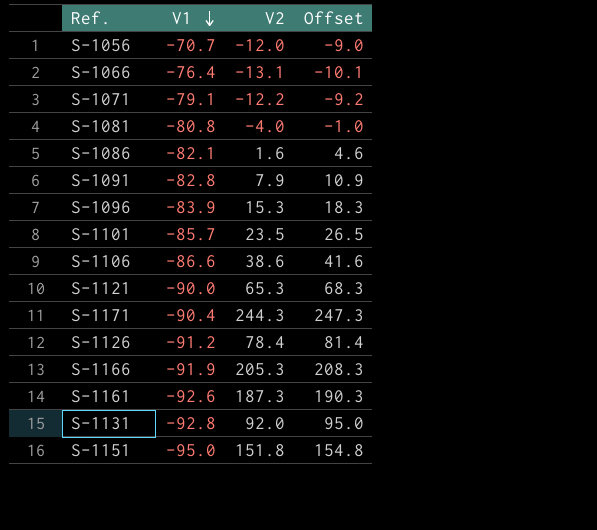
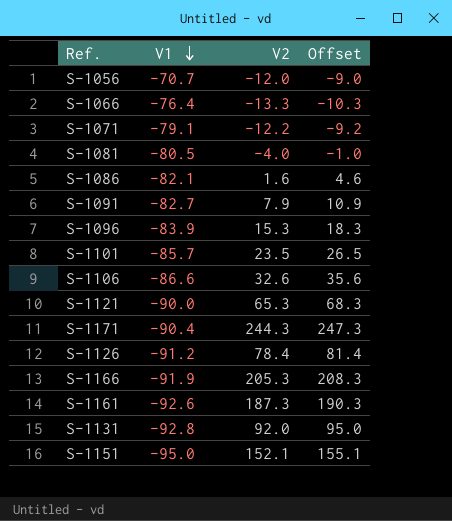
S-1066 | V2: -13.1 -> -13.3
S-1066 | Offset: -10.1 -> -10.3
S-1081 | V1: -80.8 -> -80.5
S-1091 | V1: -82.8 -> -82.7
S-1106 | V2: 38.6 -> 32.6
S-1106 | Offset: 41.6 -> 35.6
S-1151 | V2: 151.8 -> 152.1
S-1151 | Offset: 154.8 -> 155.1

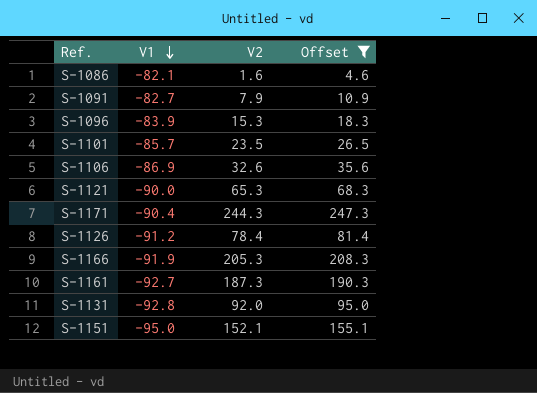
filter: none -> Offset >= 4.6
S-1106 | V1: -86.6 -> -86.9
S-1161 | V1: -92.6 -> -92.7

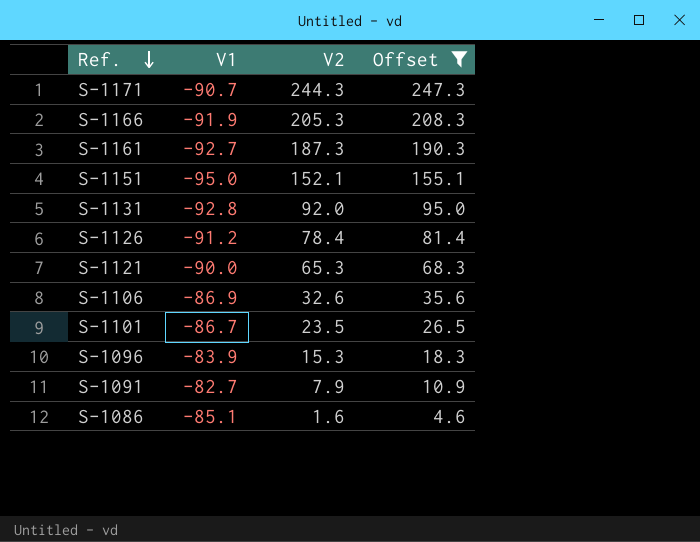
row order: V1 descending -> Ref. descending
S-1171 | V1: -90.4 -> -90.7
S-1101 | V1: -85.7 -> -86.7
S-1086 | V1: -82.1 -> -85.1

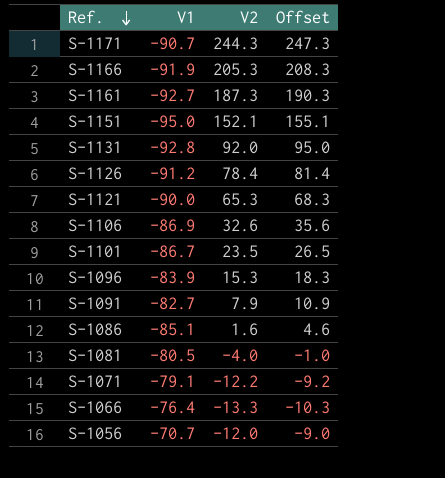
filter: Offset >= 4.6 -> none

